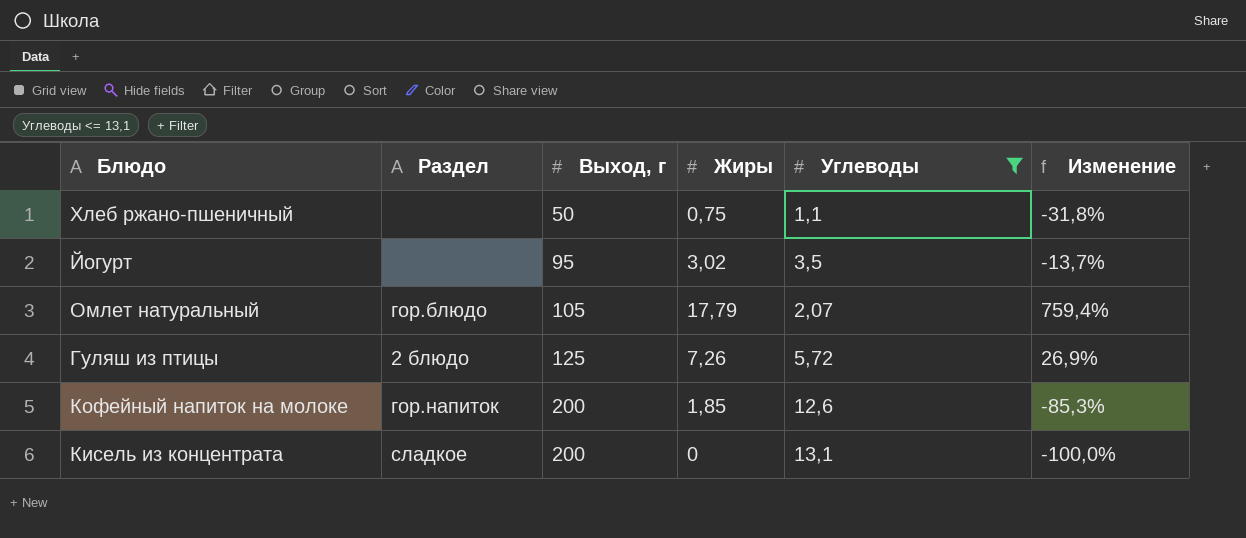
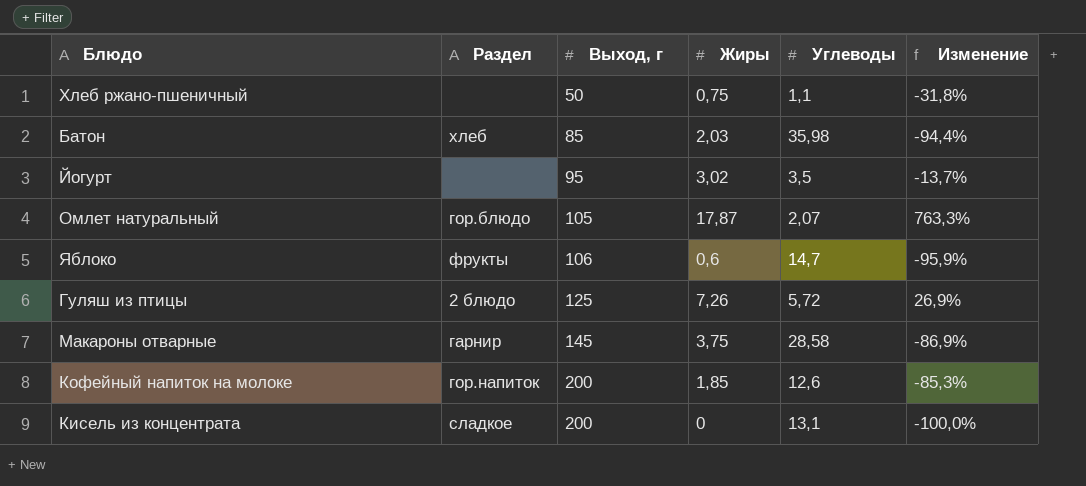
filter: Углеводы <= 13,1 -> none
Омлет натуральный | Жиры: 17,79 -> 17,87
Омлет натуральный | Изменение: 759,4% -> 763,3%

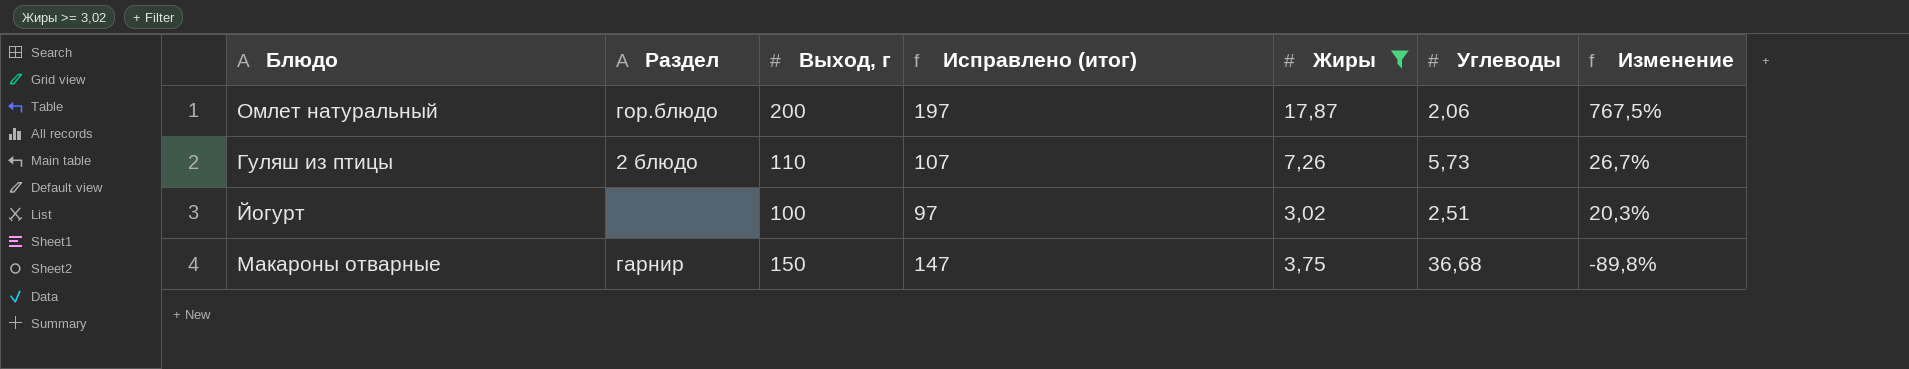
filter: none -> Жиры >= 3,02
row order: Выход, г ascending -> Изменение descending
column Исправлено (итог) | formula: none -> [Выход, г] - 3
Омлет натуральный | Выход, г: 105 -> 200
Омлет натуральный | Углеводы: 2,07 -> 2,06
Омлет натуральный | Изменение: 763,3% -> 767,5%
Гуляш из птицы | Выход, г: 125 -> 110
Гуляш из птицы | Углеводы: 5,72 -> 5,73
Гуляш из птицы | Изменение: 26,9% -> 26,7%
Йогурт | Выход, г: 95 -> 100
Йогурт | Углеводы: 3,5 -> 2,51
Йогурт | Изменение: -13,7% -> 20,3%
Макароны отварные | Выход, г: 145 -> 150
Макароны отварные | Углеводы: 28,58 -> 36,68
Макароны отварные | Изменение: -86,9% -> -89,8%

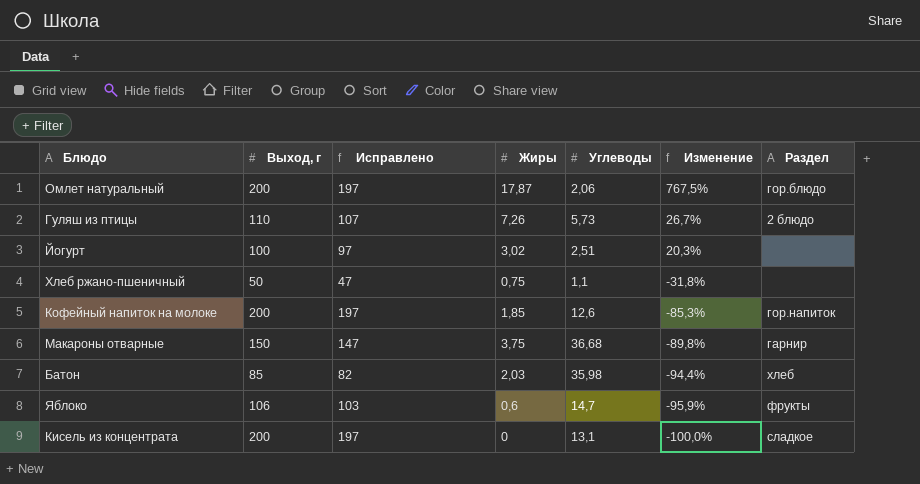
filter: Жиры >= 3,02 -> none
column name: Исправлено (итог) -> Исправлено
column Раздел | position: 2 -> 7

